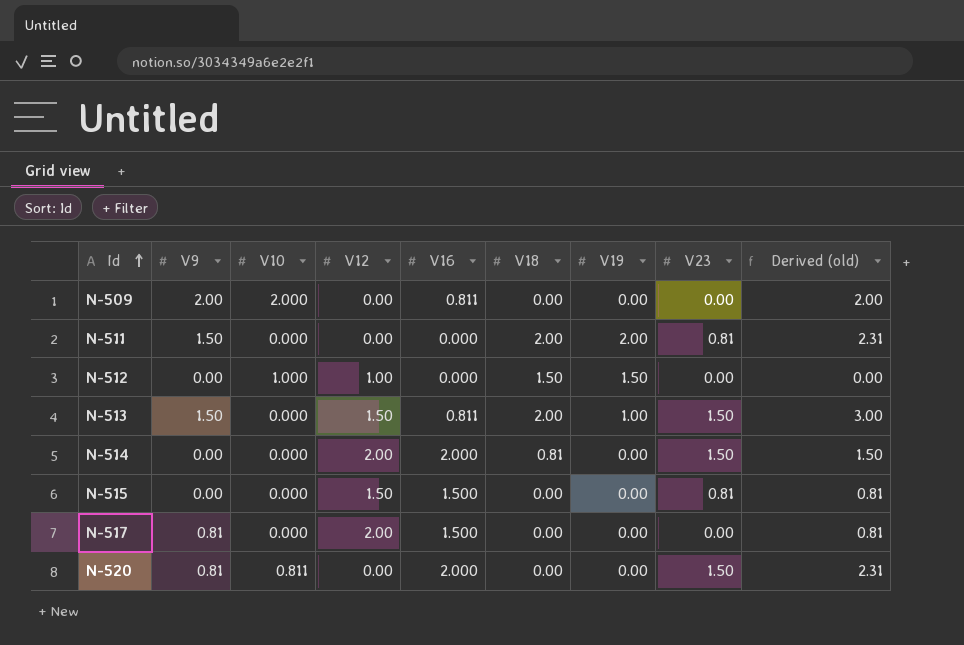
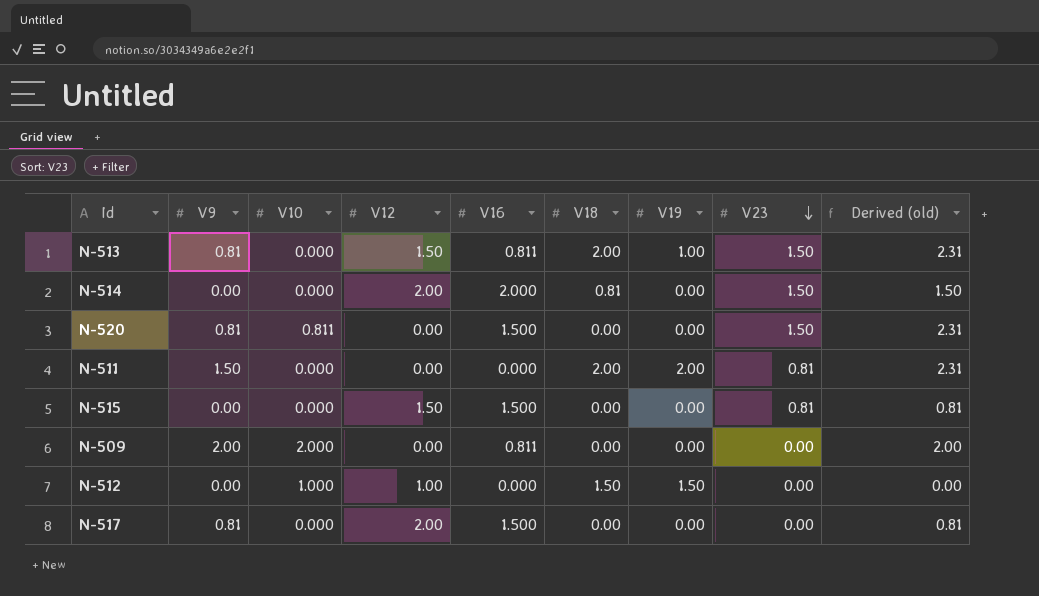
row order: Id ascending -> V23 descending
N-513 | V9: 1.50 -> 0.81
N-513 | Derived (old): 3.00 -> 2.31
N-520 | V16: 2.000 -> 1.500

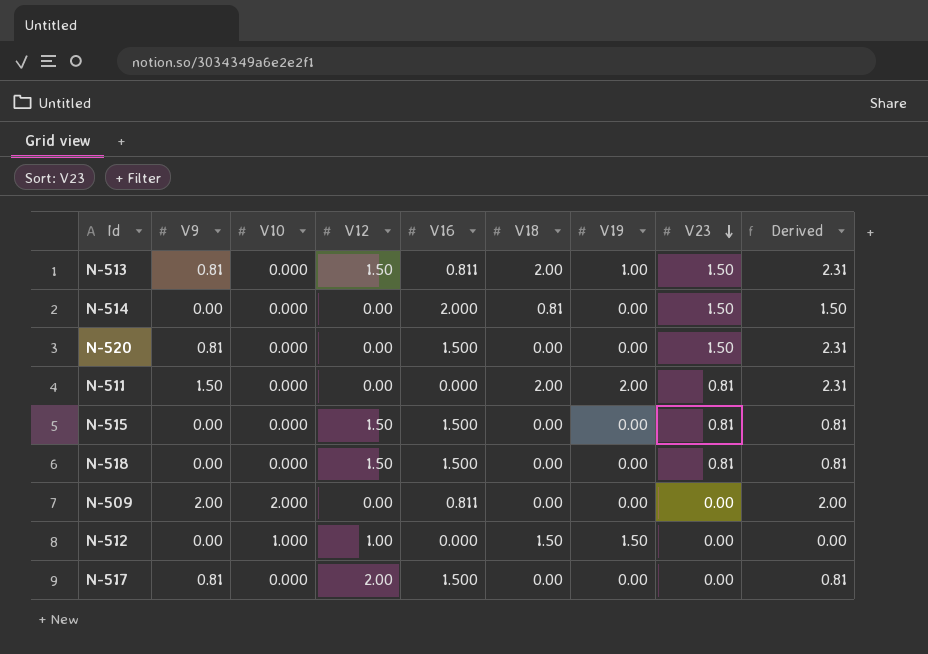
column name: Derived (old) -> Derived
N-514 | V12: 2.00 -> 0.00
N-520 | V10: 0.811 -> 0.000
row N-518: none -> 0.00 | 0.000 | 1.50 | 1.500 | 0.00 | 0.00 | 0.81 | 0.81

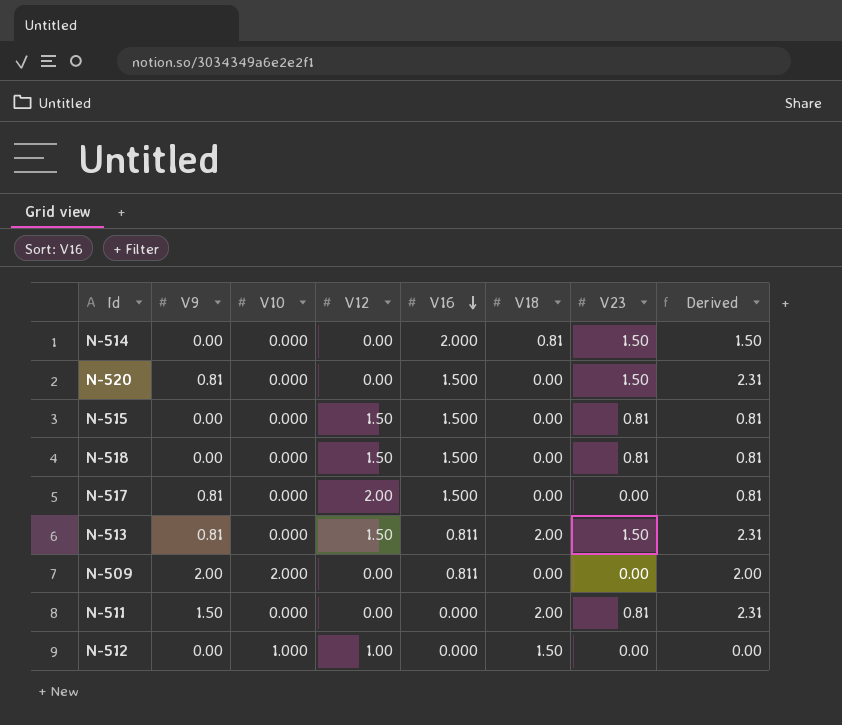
row order: V23 descending -> V16 descending
column V19 | position: 7 -> none

